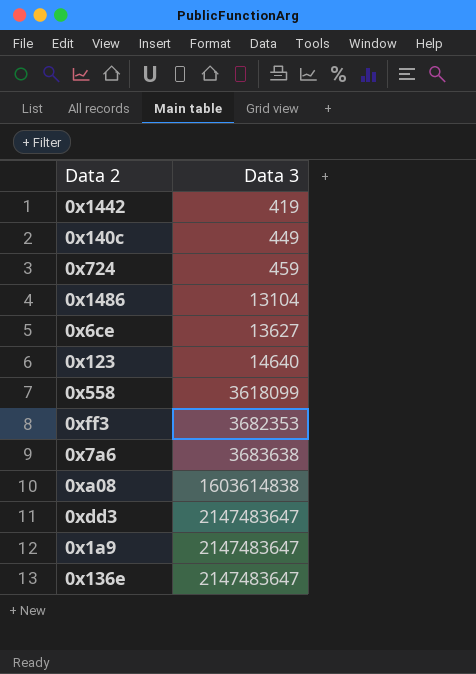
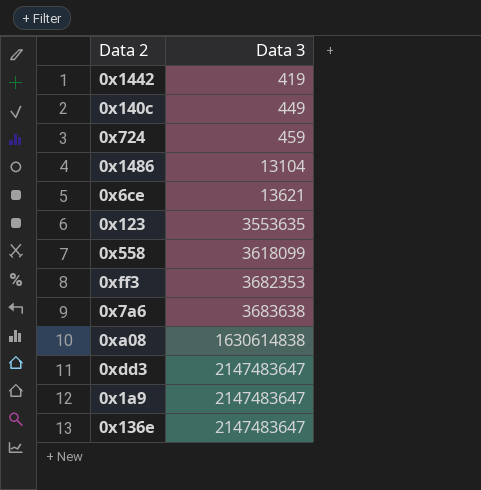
0x6ce | Data 3: 13627 -> 13621
0x123 | Data 3: 14640 -> 3553635
0xa08 | Data 3: 1603614838 -> 1630614838

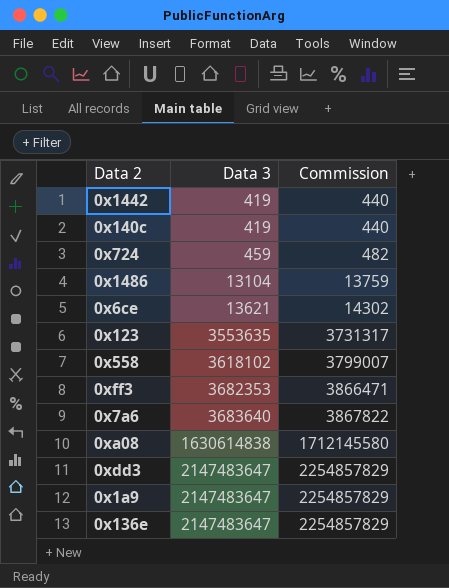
column Commission | formula: none -> [Data 3] * 1.05
0x140c | Data 3: 449 -> 419
0x558 | Data 3: 3618099 -> 3618102
0x7a6 | Data 3: 3683638 -> 3683640

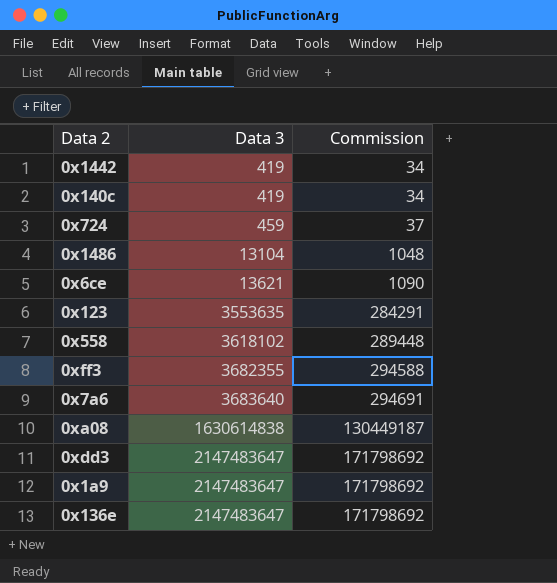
column Commission | formula: [Data 3] * 1.05 -> [Data 3] * 0.08
0xff3 | Data 3: 3682353 -> 3682355

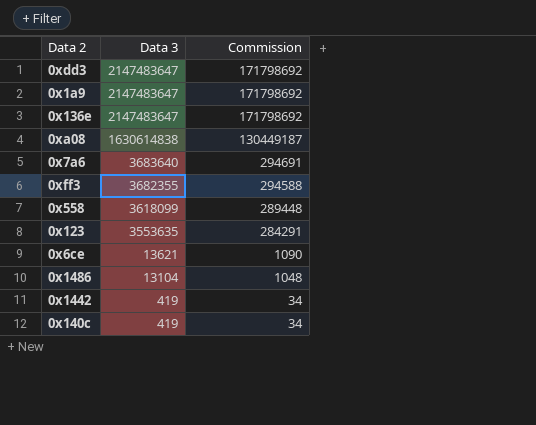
row order: Data 3 ascending -> Data 3 descending
row 0x724: 459 | 37 -> none
0x558 | Data 3: 3618102 -> 3618099

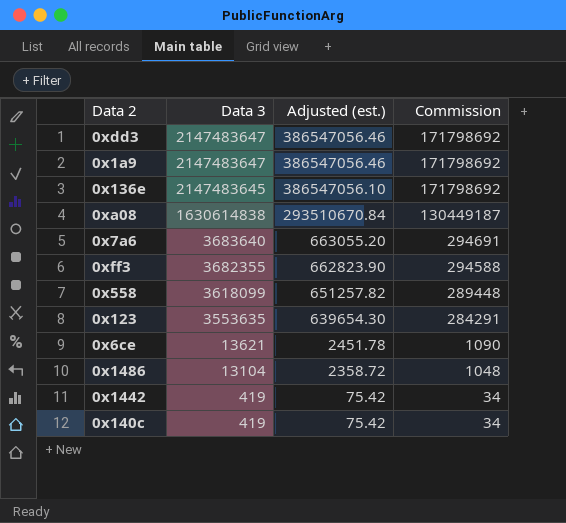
column Adjusted (est.) | formula: none -> [Data 3] * 0.18
0x136e | Data 3: 2147483647 -> 2147483645

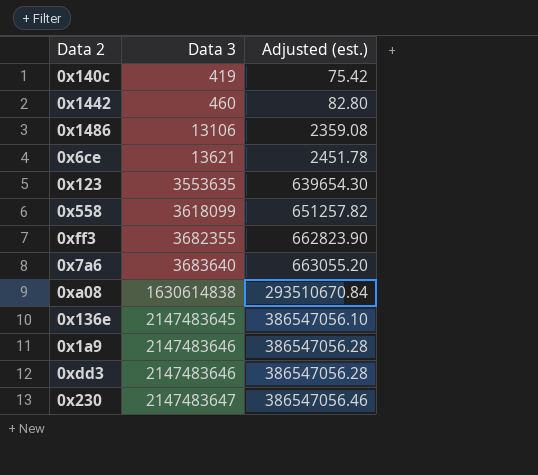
row order: Data 3 descending -> Data 3 ascending
column Commission | formula: [Data 3] * 0.08 -> none
0x1442 | Data 3: 419 -> 460
0x1442 | Adjusted (est.): 75.42 -> 82.80
0x1486 | Data 3: 13104 -> 13106
0x1486 | Adjusted (est.): 2358.72 -> 2359.08
0x1a9 | Data 3: 2147483647 -> 2147483646
0x1a9 | Adjusted (est.): 386547056.46 -> 386547056.28
0xdd3 | Data 3: 2147483647 -> 2147483646
0xdd3 | Adjusted (est.): 386547056.46 -> 386547056.28
row 0x230: none -> 2147483647 | 386547056.46

